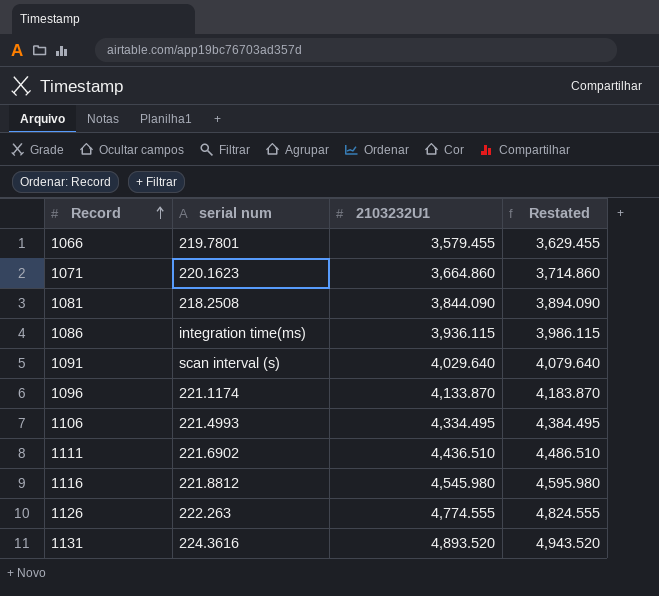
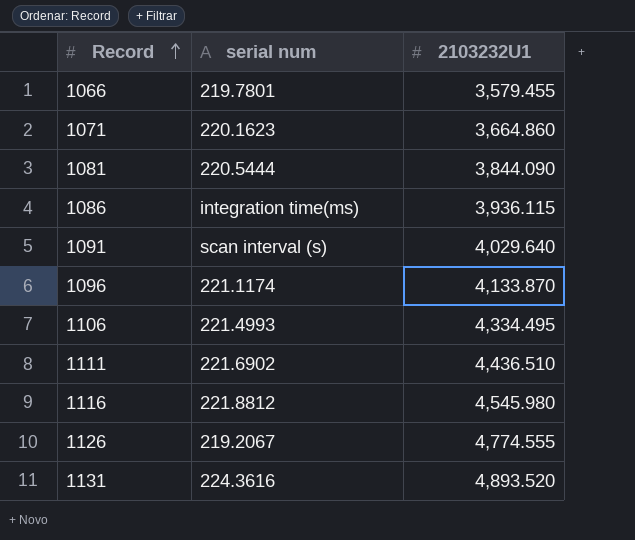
column Restated | formula: [2103232U1] + 50 -> none
1081 | serial num: 218.2508 -> 220.5444
1126 | serial num: 222.263 -> 219.2067

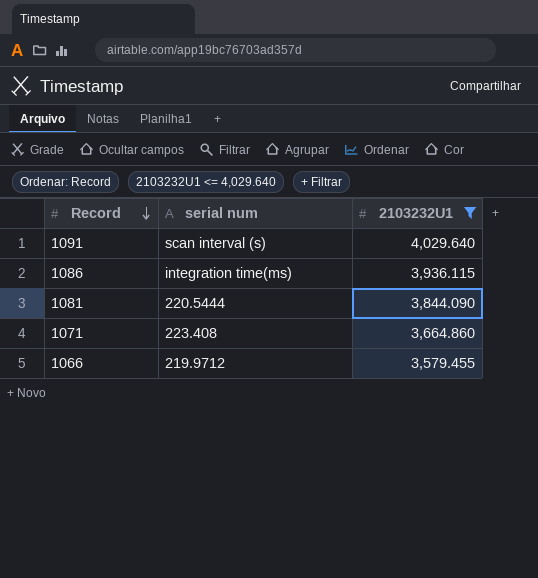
filter: none -> 2103232U1 <= 4,029.640
row order: Record ascending -> Record descending
1071 | serial num: 220.1623 -> 223.408
1066 | serial num: 219.7801 -> 219.9712

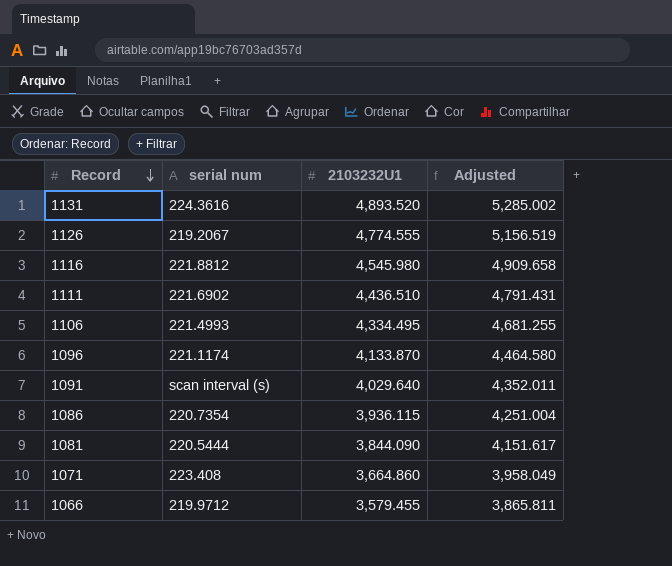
filter: 2103232U1 <= 4,029.640 -> none
column Adjusted | formula: none -> [2103232U1] * 1.08
1086 | serial num: integration time(ms) -> 220.7354

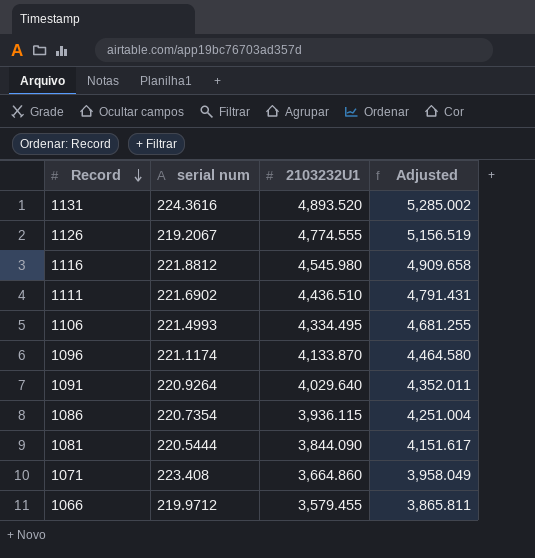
1091 | serial num: scan interval (s) -> 220.9264

